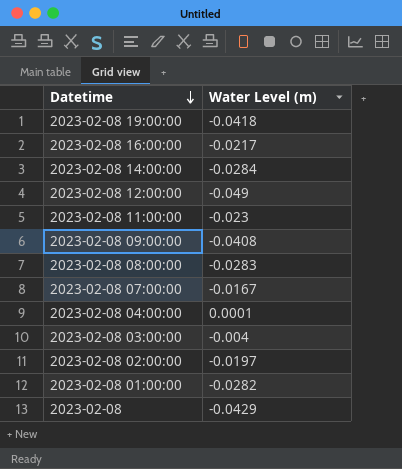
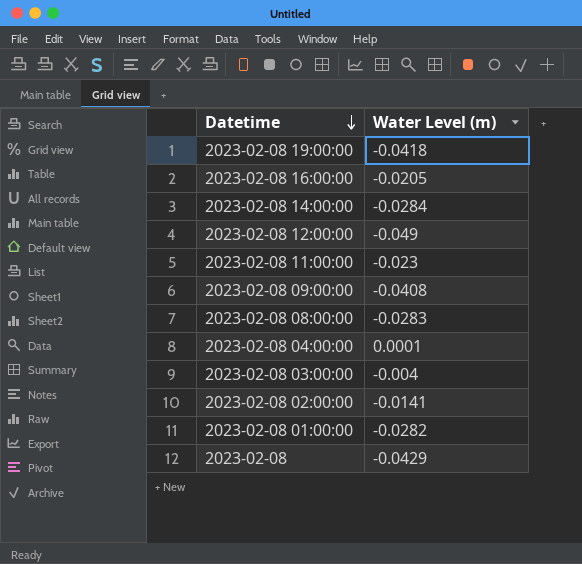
row 2023-02-08 07:00:00: -0.0167 -> none
2023-02-08 16:00:00 | Water Level (m): -0.0217 -> -0.0205
2023-02-08 02:00:00 | Water Level (m): -0.0197 -> -0.0141

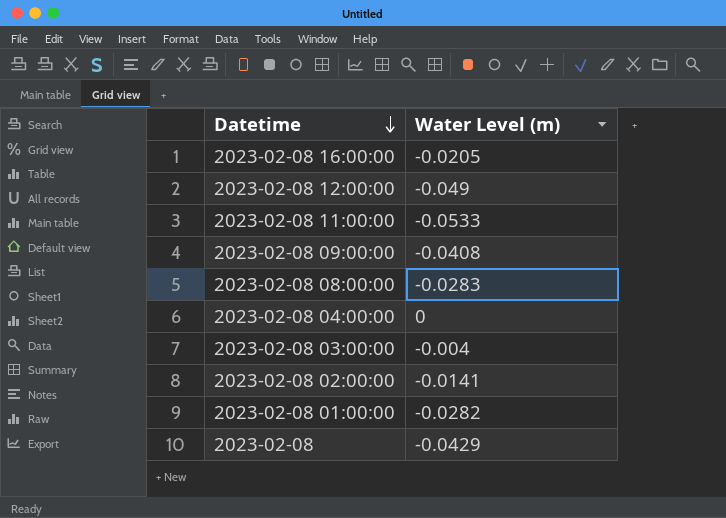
row 2023-02-08 19:00:00: -0.0418 -> none
row 2023-02-08 14:00:00: -0.0284 -> none
2023-02-08 11:00:00 | Water Level (m): -0.023 -> -0.0533
2023-02-08 04:00:00 | Water Level (m): 0.0001 -> 0

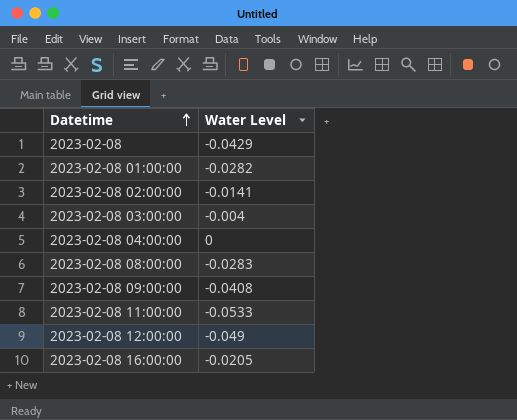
row order: Datetime descending -> Datetime ascending
column name: Water Level (m) -> Water Level

